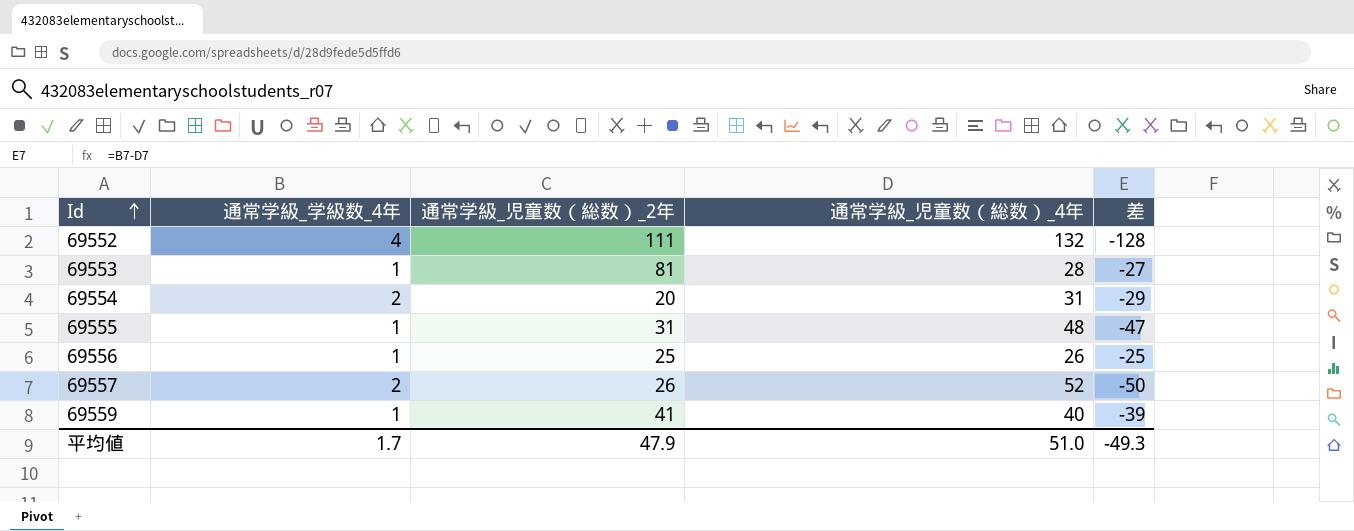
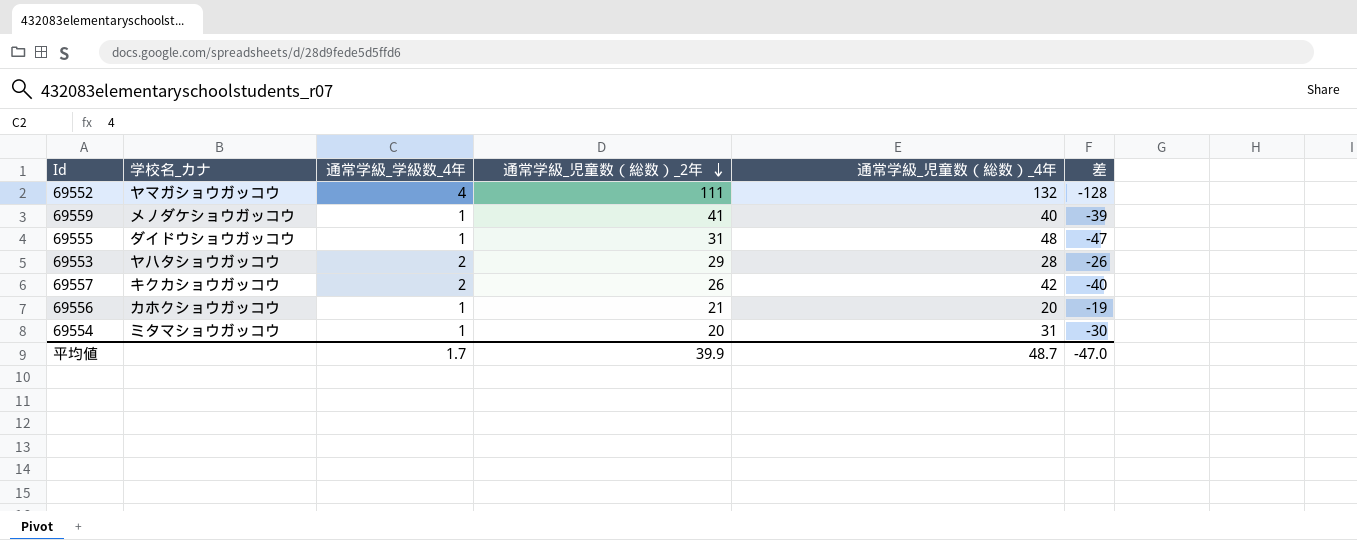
row order: Id ascending -> 通常学級_児童数（総数）_2年 descending
column 学校名_カナ | position: none -> 2
69553 | 通常学級_学級数_4年: 1 -> 2
69553 | 通常学級_児童数（総数）_2年: 81 -> 29
69553 | 差: -27 -> -26
69557 | 通常学級_児童数（総数）_4年: 52 -> 42
69557 | 差: -50 -> -40
69556 | 通常学級_児童数（総数）_2年: 25 -> 21
69556 | 通常学級_児童数（総数）_4年: 26 -> 20
69556 | 差: -25 -> -19
69554 | 通常学級_学級数_4年: 2 -> 1
69554 | 差: -29 -> -30
平均値 | 通常学級_児童数（総数）_2年: 47.9 -> 39.9
平均値 | 通常学級_児童数（総数）_4年: 51.0 -> 48.7
平均値 | 差: -49.3 -> -47.0

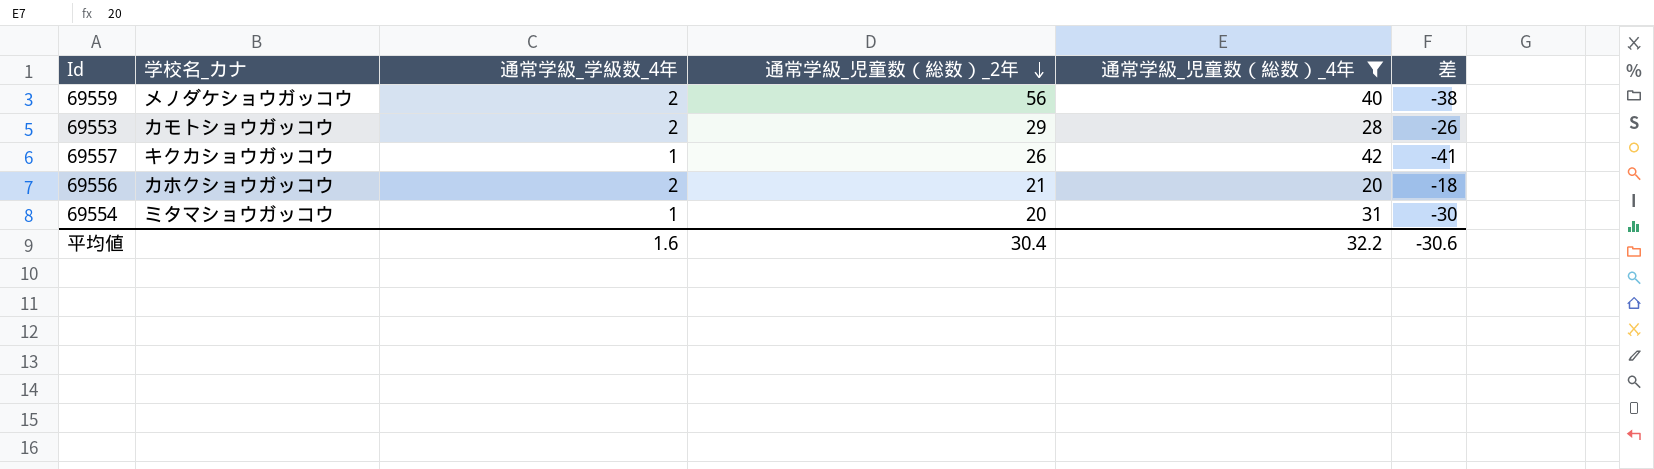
filter: none -> 通常学級_児童数（総数）_4年 <= 42
69559 | 通常学級_学級数_4年: 1 -> 2
69559 | 通常学級_児童数（総数）_2年: 41 -> 56
69559 | 差: -39 -> -38
69553 | 学校名_カナ: ヤハタショウガッコウ -> カモトショウガッコウ
69557 | 通常学級_学級数_4年: 2 -> 1
69557 | 差: -40 -> -41
69556 | 通常学級_学級数_4年: 1 -> 2
69556 | 差: -19 -> -18
平均値 | 通常学級_学級数_4年: 1.7 -> 1.6
平均値 | 通常学級_児童数（総数）_2年: 39.9 -> 30.4
平均値 | 通常学級_児童数（総数）_4年: 48.7 -> 32.2
平均値 | 差: -47.0 -> -30.6

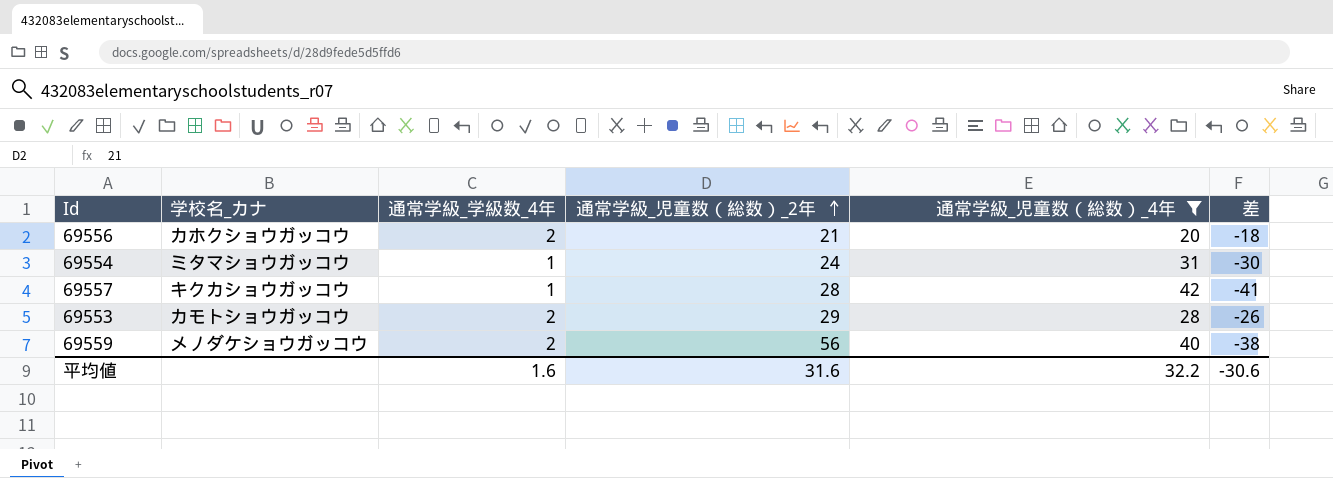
row order: 通常学級_児童数（総数）_2年 descending -> 通常学級_児童数（総数）_2年 ascending
69554 | 通常学級_児童数（総数）_2年: 20 -> 24
69557 | 通常学級_児童数（総数）_2年: 26 -> 28
平均値 | 通常学級_児童数（総数）_2年: 30.4 -> 31.6

